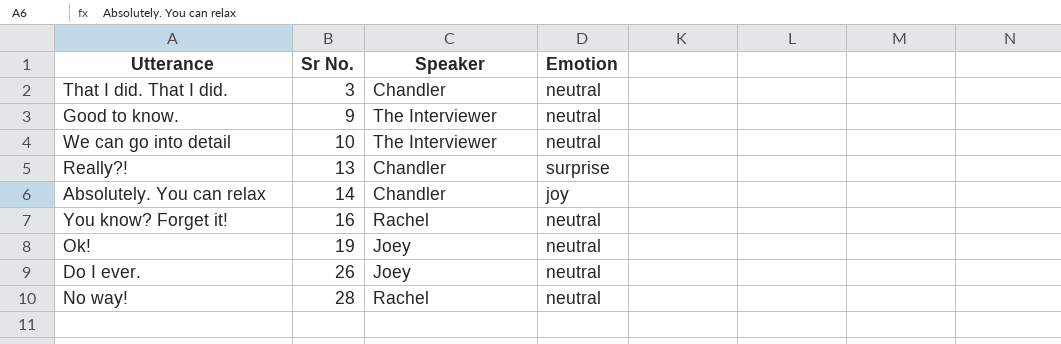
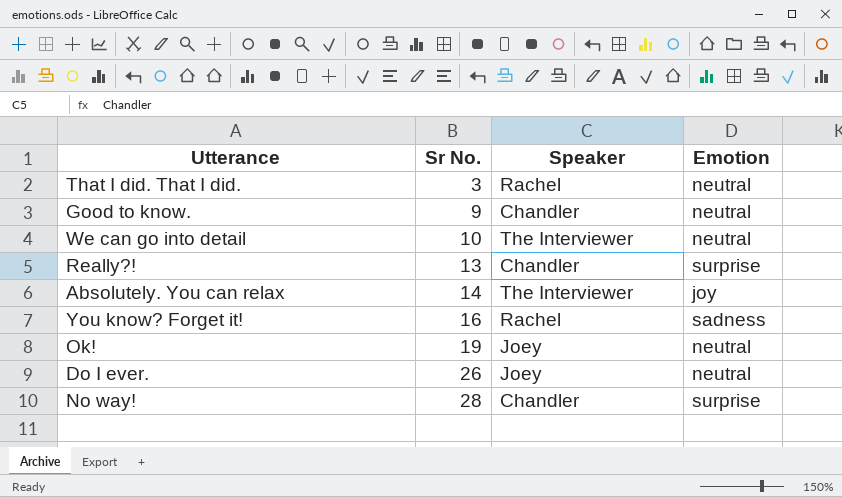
That I did. That I did. | Speaker: Chandler -> Rachel
Good to know. | Speaker: The Interviewer -> Chandler
Absolutely. You can relax | Speaker: Chandler -> The Interviewer
You know? Forget it! | Emotion: neutral -> sadness
No way! | Speaker: Rachel -> Chandler
No way! | Emotion: neutral -> surprise

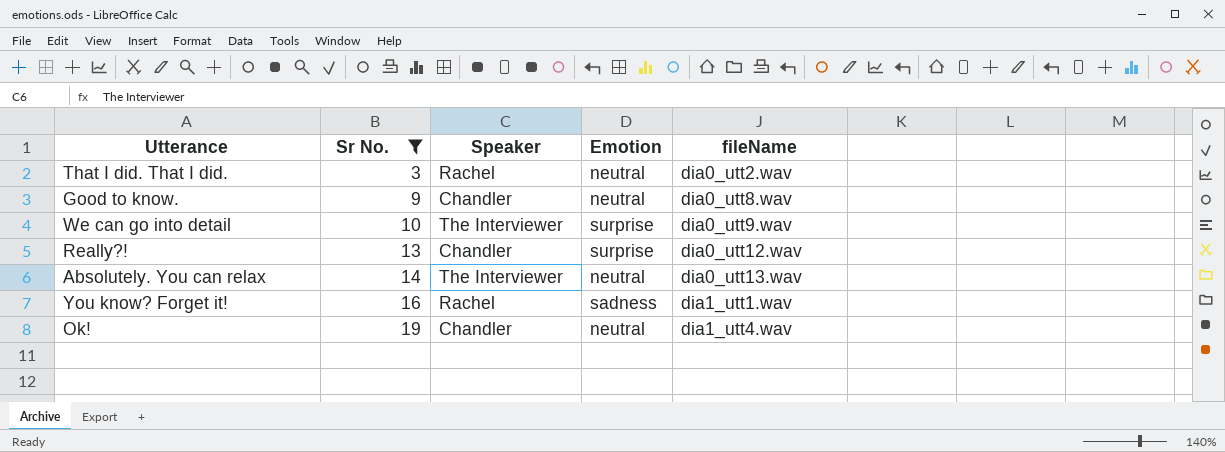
filter: none -> Sr No. <= 19
column fileName | position: none -> 5
We can go into detail | Emotion: neutral -> surprise
Absolutely. You can relax | Emotion: joy -> neutral
Ok! | Speaker: Joey -> Chandler

